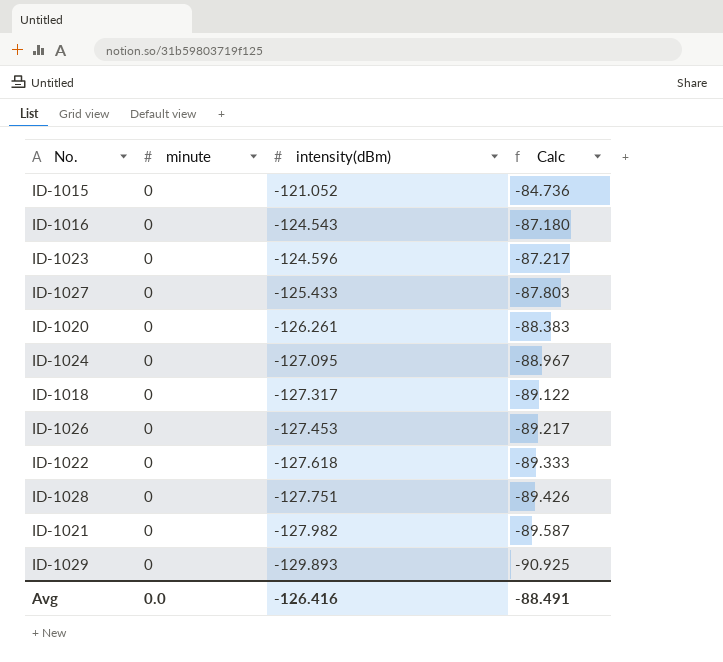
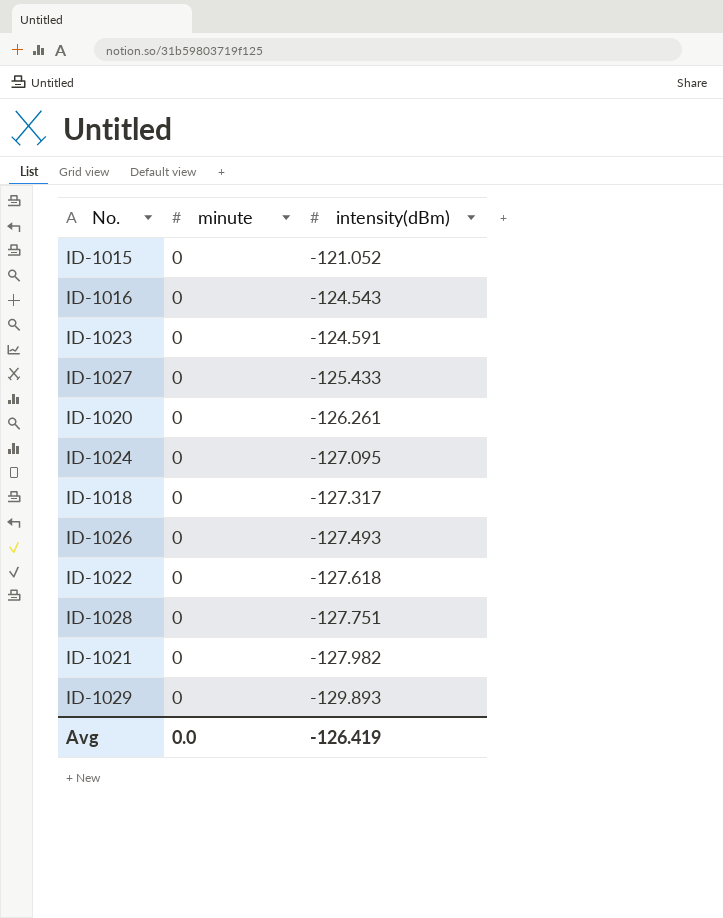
column Calc | formula: [intensity(dBm)] * 0.7 -> none
ID-1023 | intensity(dBm): -124.596 -> -124.591
ID-1026 | intensity(dBm): -127.453 -> -127.493
Avg | intensity(dBm): -126.416 -> -126.419

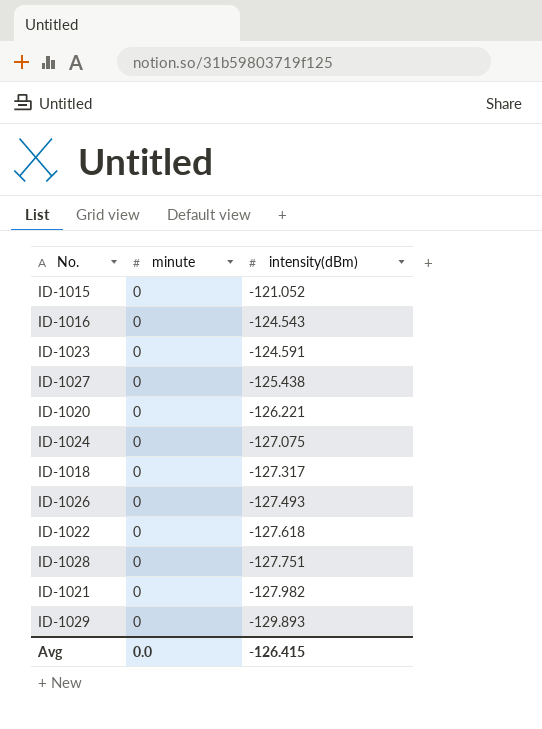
ID-1027 | intensity(dBm): -125.433 -> -125.438
ID-1020 | intensity(dBm): -126.261 -> -126.221
ID-1024 | intensity(dBm): -127.095 -> -127.075
Avg | intensity(dBm): -126.419 -> -126.415

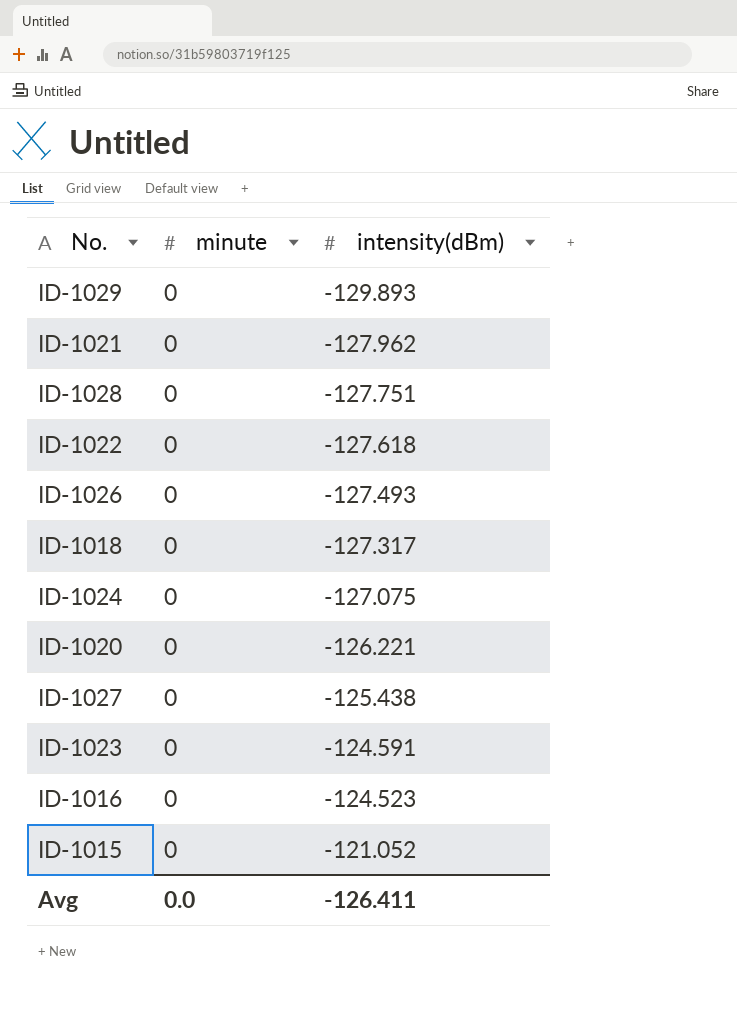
row order: intensity(dBm) descending -> intensity(dBm) ascending
ID-1021 | intensity(dBm): -127.982 -> -127.962
ID-1016 | intensity(dBm): -124.543 -> -124.523
Avg | intensity(dBm): -126.415 -> -126.411

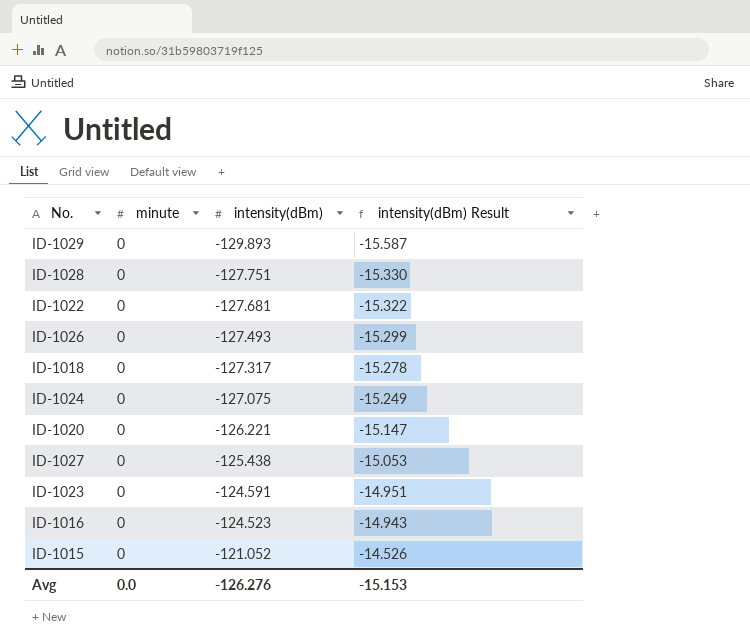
column intensity(dBm) Result | formula: none -> [intensity(dBm)] * 0.12
row ID-1021: 0 | -127.962 -> none
ID-1022 | intensity(dBm): -127.618 -> -127.681
Avg | intensity(dBm): -126.411 -> -126.276

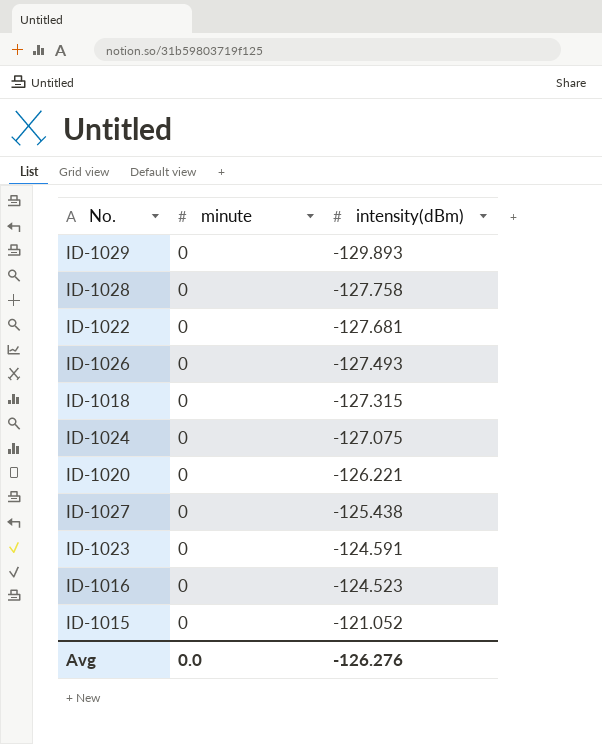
column intensity(dBm) Result | formula: [intensity(dBm)] * 0.12 -> none
ID-1028 | intensity(dBm): -127.751 -> -127.758
ID-1018 | intensity(dBm): -127.317 -> -127.315

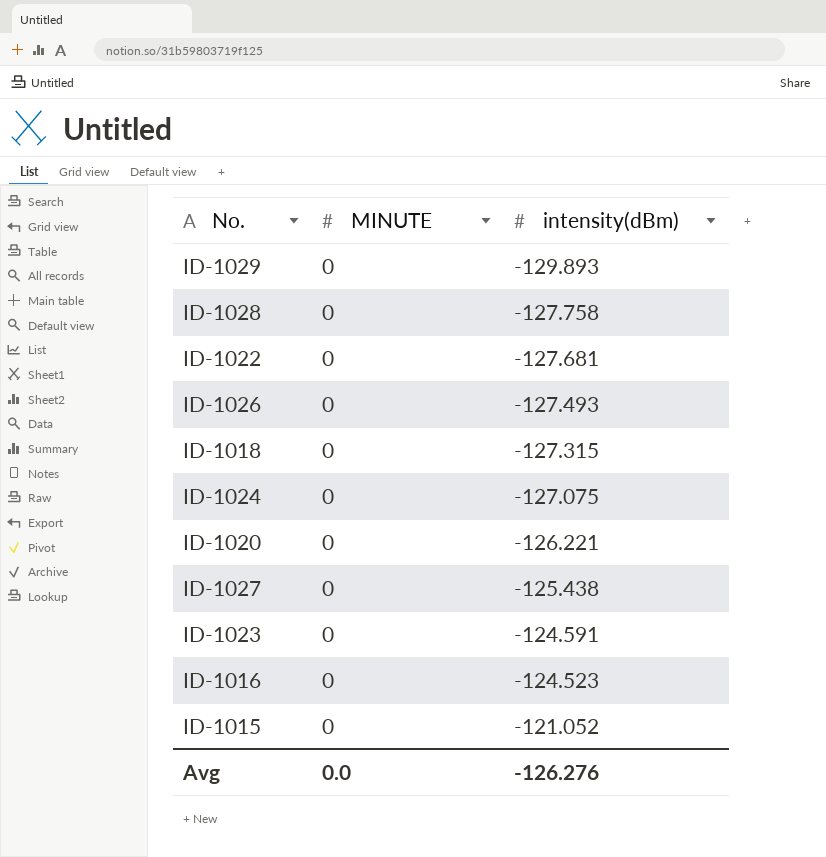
column name: minute -> MINUTE

